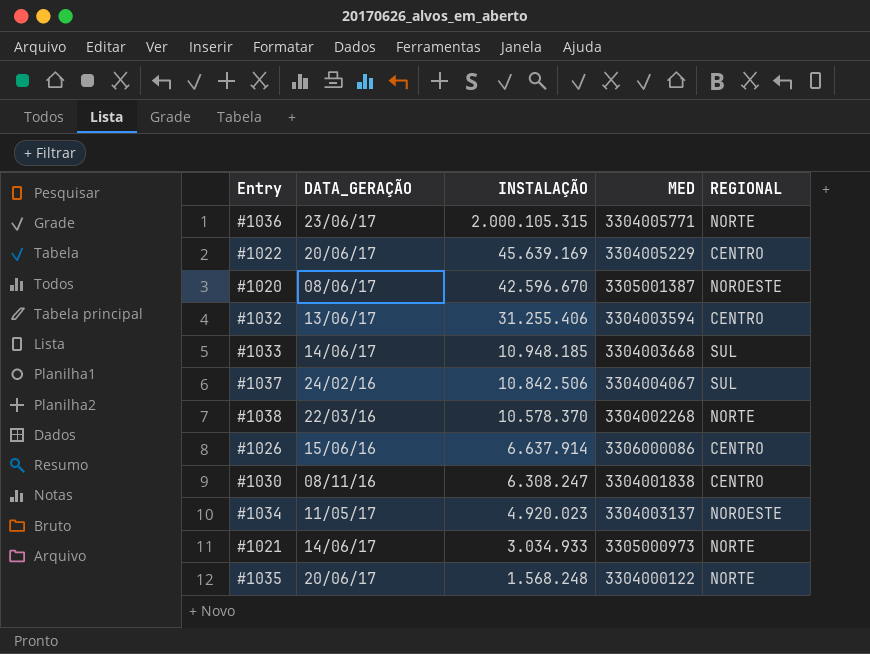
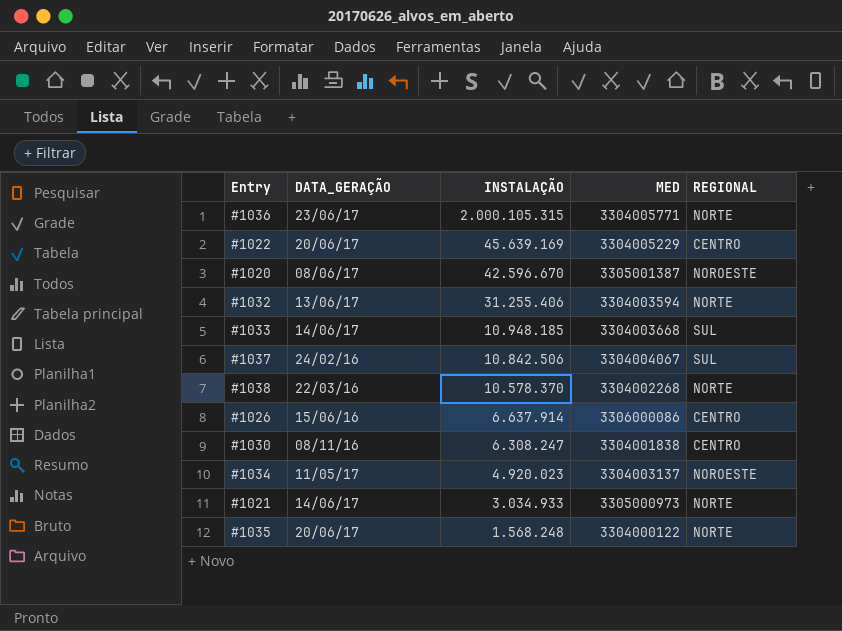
#1032 | REGIONAL: CENTRO -> NORTE

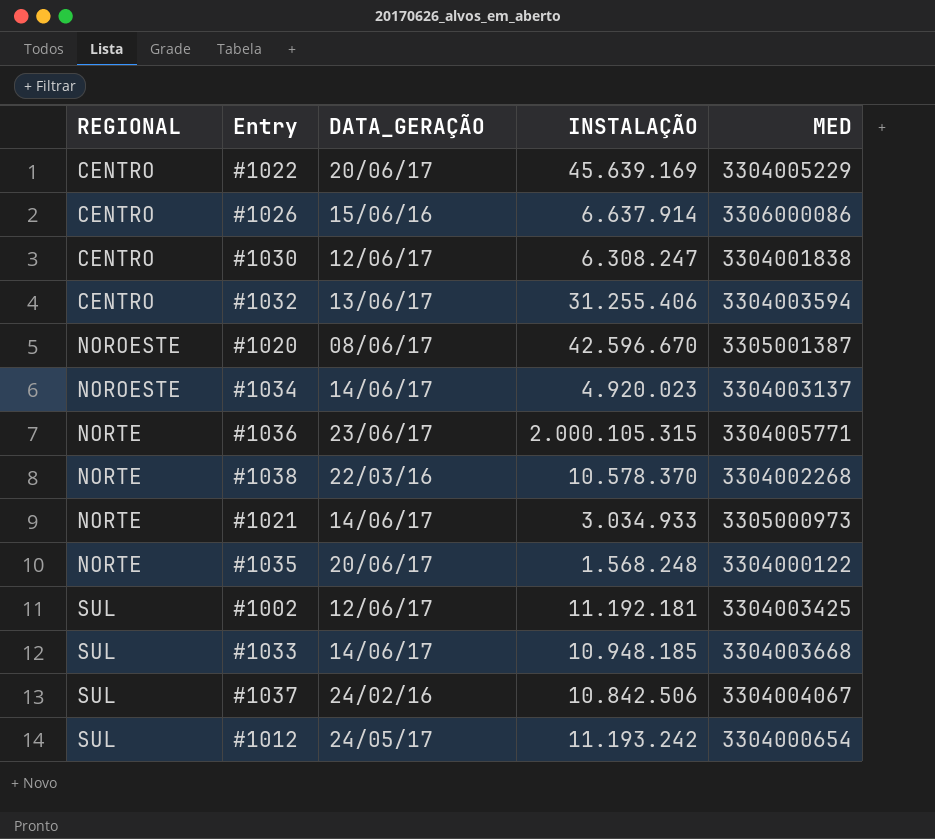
row order: INSTALAÇÃO descending -> REGIONAL ascending
column REGIONAL | position: 5 -> 1
#1030 | DATA_GERAÇÃO: 08/11/16 -> 12/06/17
#1032 | REGIONAL: NORTE -> CENTRO
#1034 | DATA_GERAÇÃO: 11/05/17 -> 14/06/17
row #1002: none -> SUL | 12/06/17 | 11.192.181 | 3304003425
row #1012: none -> SUL | 24/05/17 | 11.193.242 | 3304000654

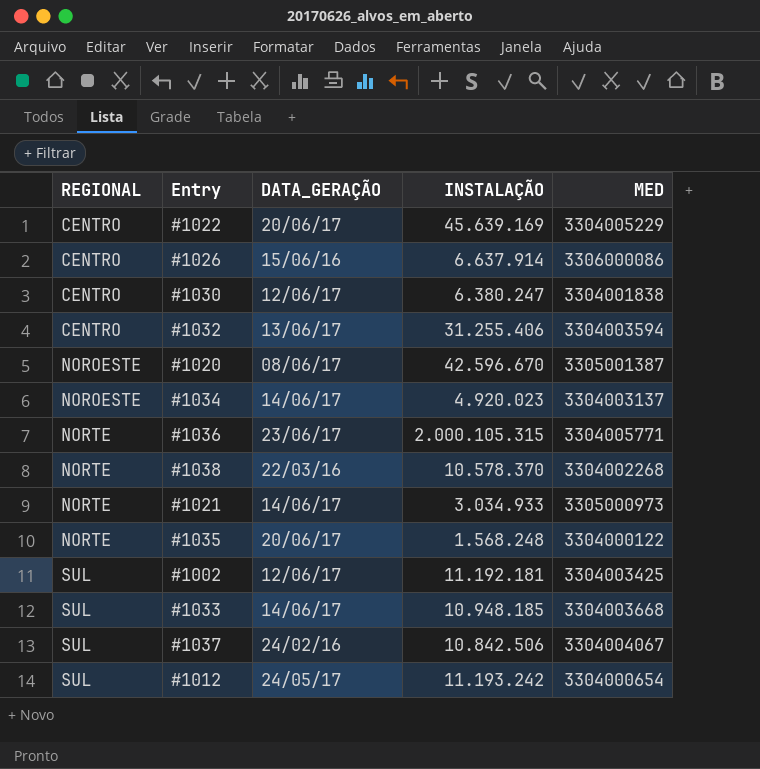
#1030 | INSTALAÇÃO: 6.308.247 -> 6.380.247

